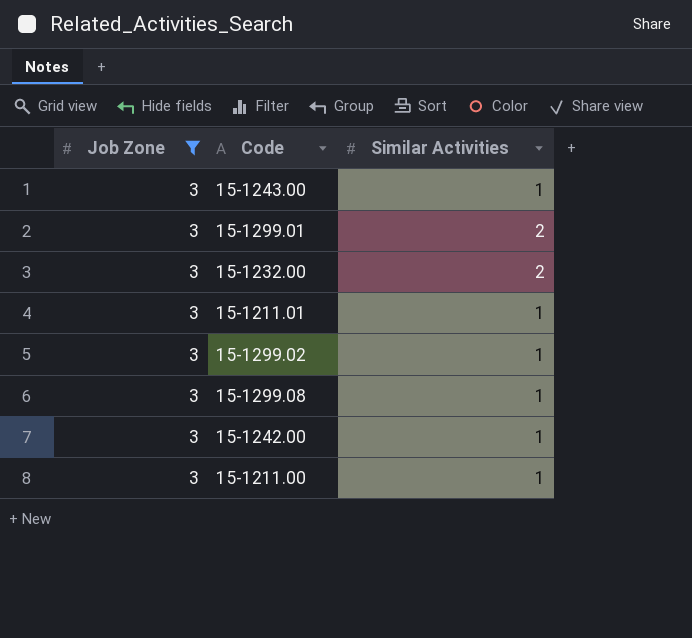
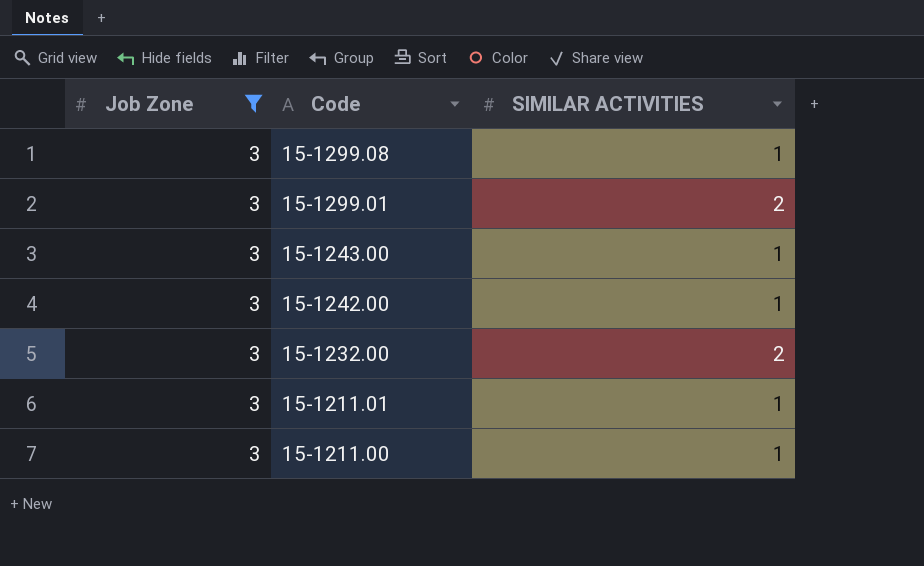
row order: none -> Code descending
column name: Similar Activities -> SIMILAR ACTIVITIES
row 15-1299.02: 3 | 1 -> none

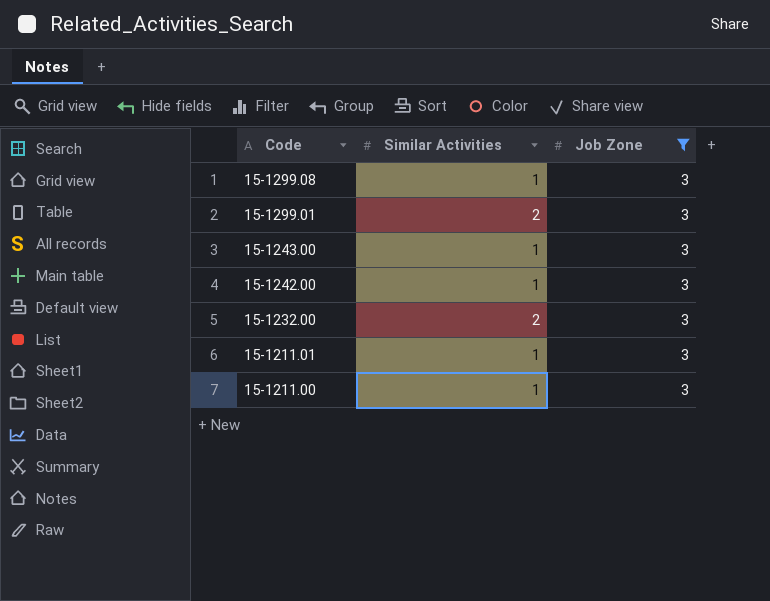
column name: SIMILAR ACTIVITIES -> Similar Activities
column Job Zone | position: 1 -> 3

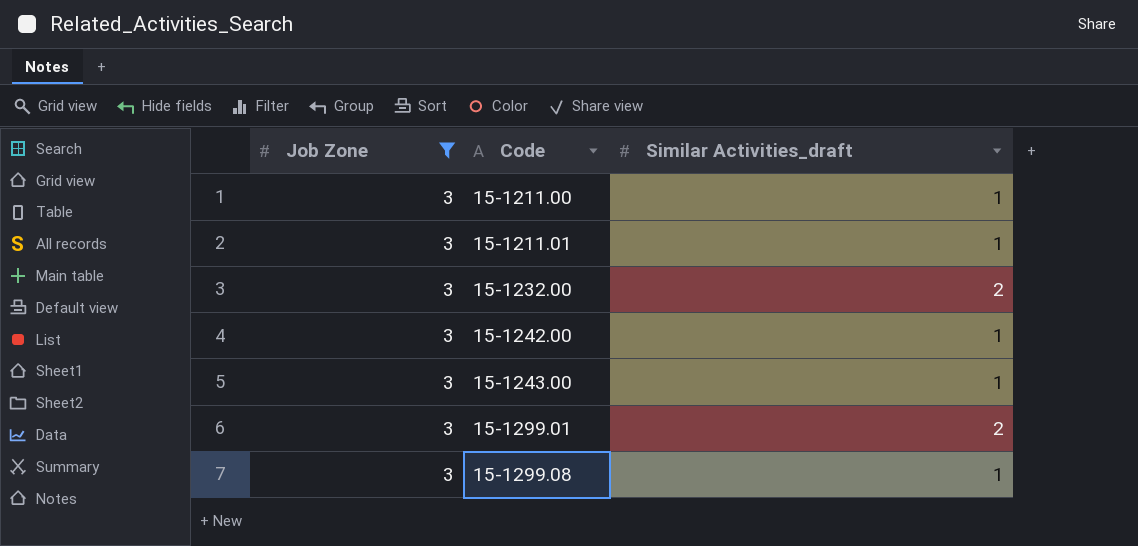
row order: Code descending -> Code ascending
column Job Zone | position: 3 -> 1
column name: Similar Activities -> Similar Activities_draft

